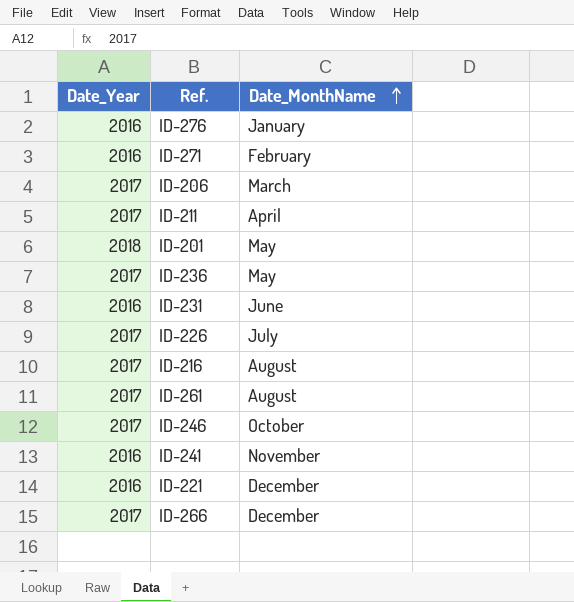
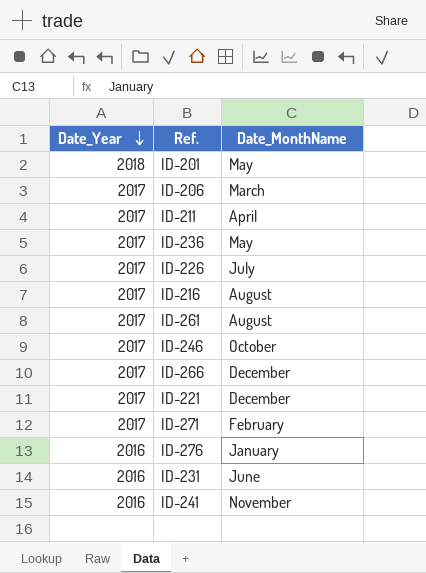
row order: Date_MonthName ascending -> Date_Year descending
ID-221 | Date_Year: 2016 -> 2017
ID-271 | Date_Year: 2016 -> 2017

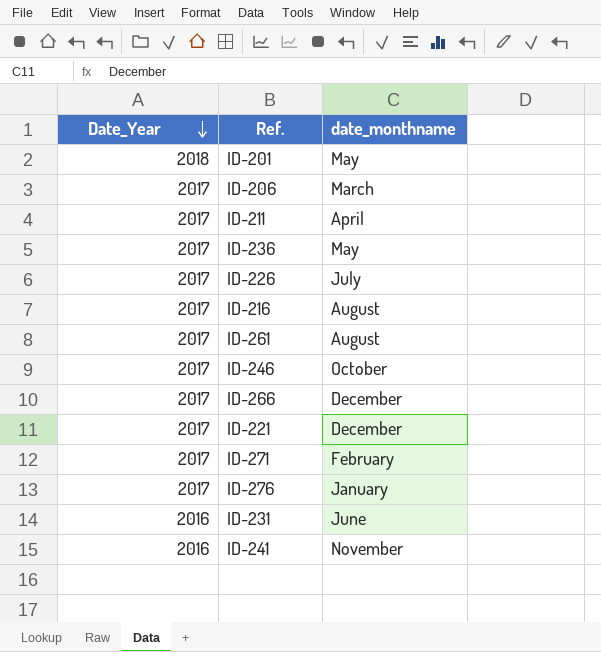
column name: Date_MonthName -> date_monthname
ID-276 | Date_Year: 2016 -> 2017

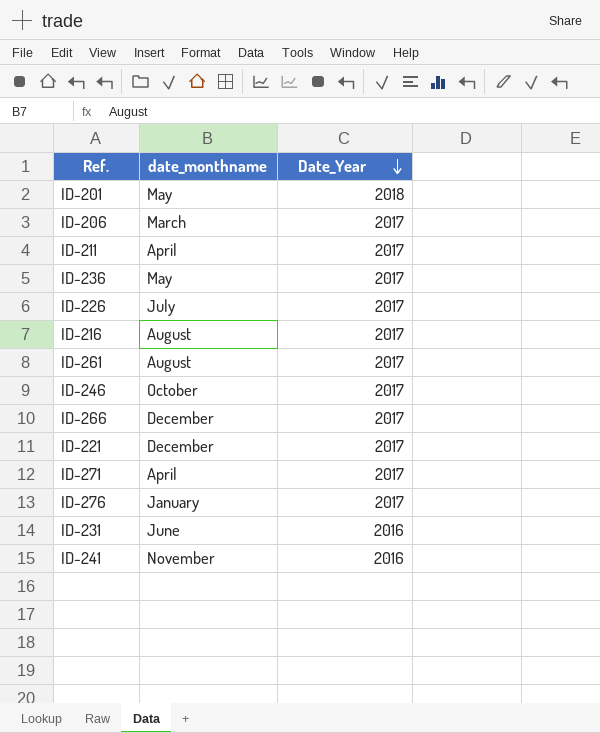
column Date_Year | position: 1 -> 3
ID-271 | date_monthname: February -> April

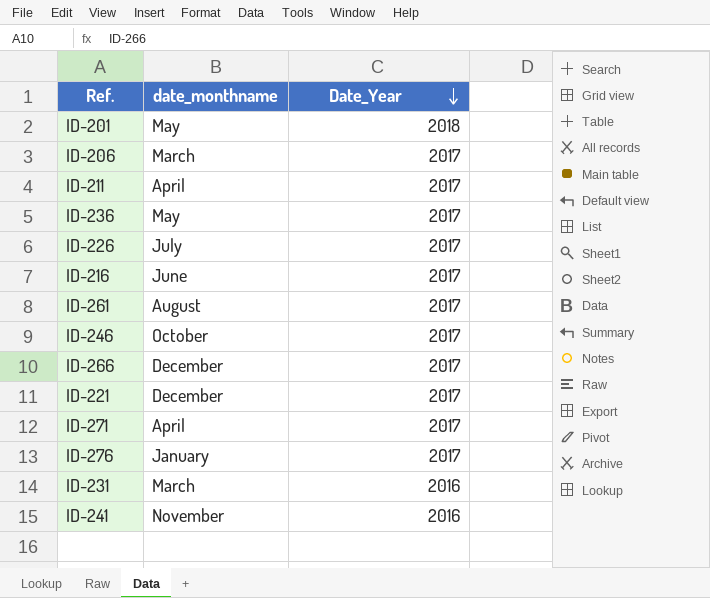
ID-216 | date_monthname: August -> June
ID-231 | date_monthname: June -> March

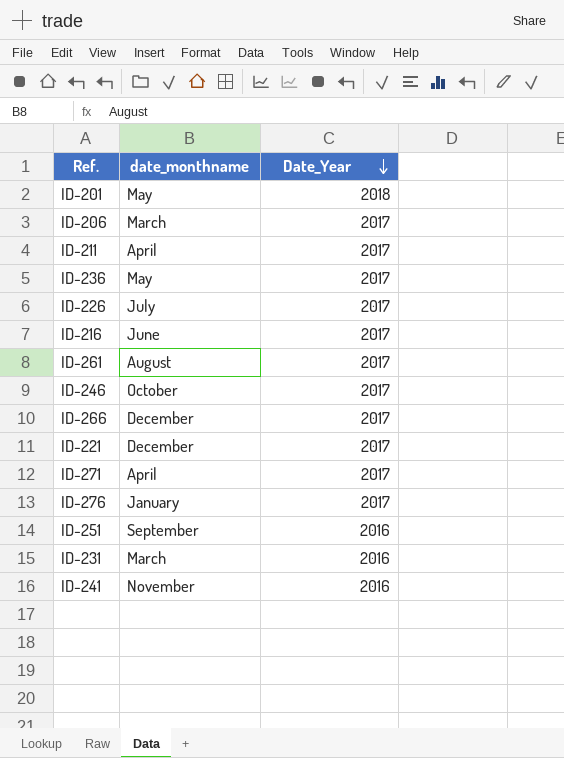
row ID-251: none -> September | 2016

